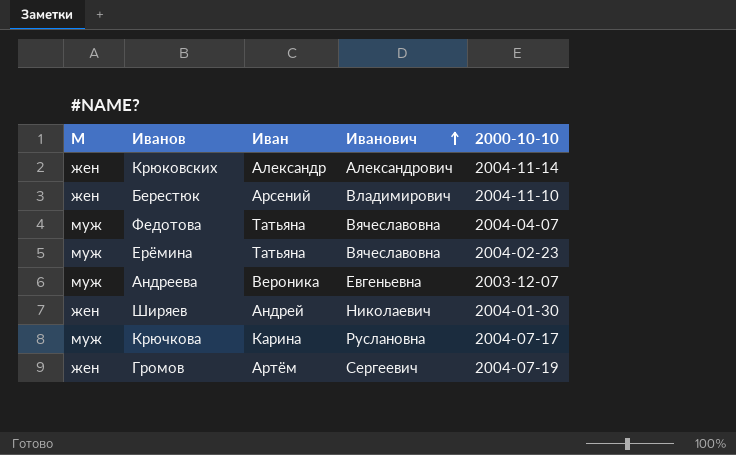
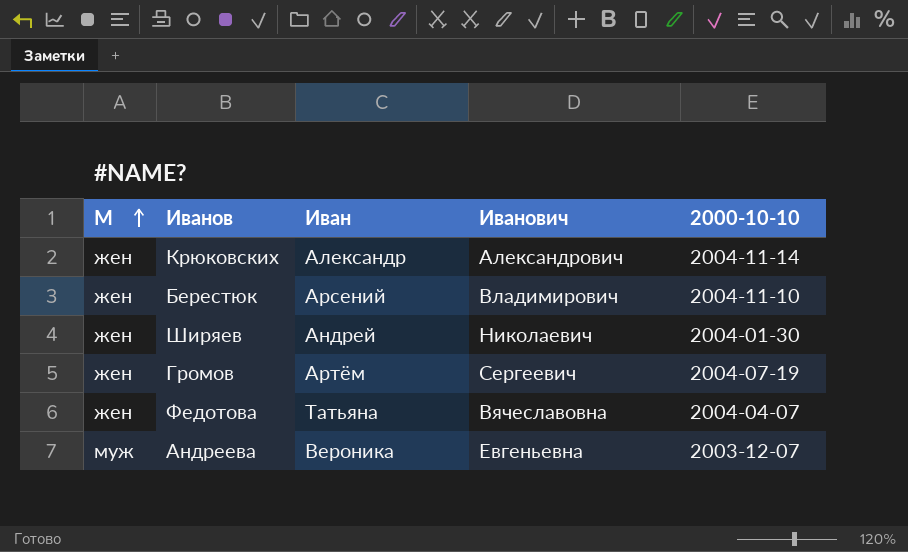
row order: Иванович ascending -> М ascending
row Ерёмина: муж | Татьяна | Вячеславовна | 2004-02-23 -> none
row Крючкова: муж | Карина | Руслановна | 2004-07-17 -> none
Федотова | М: муж -> жен

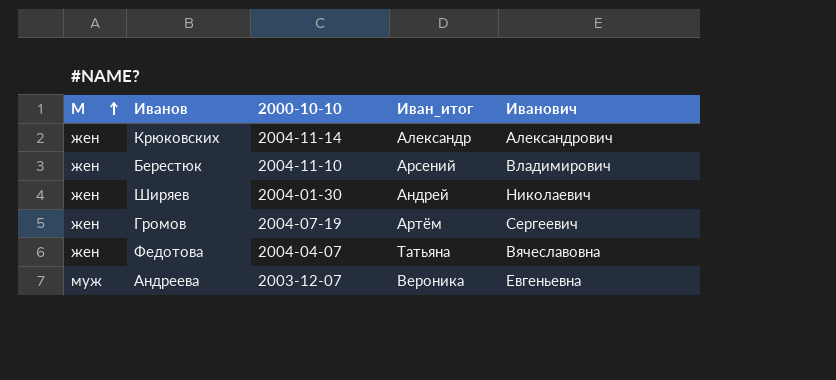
column 2000-10-10 | position: 5 -> 3
column name: Иван -> Иван_итог

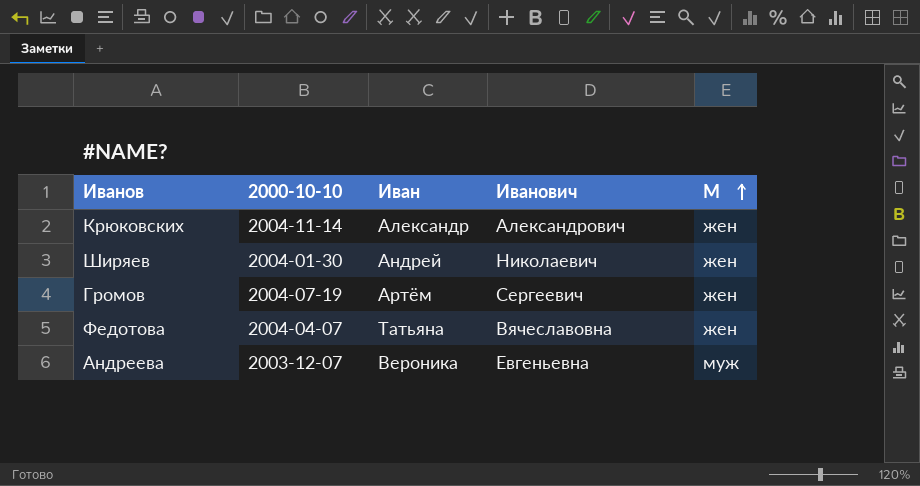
column name: Иван_итог -> Иван
column М | position: 1 -> 5
row Берестюк: жен | 2004-11-10 | Арсений | Владимирович -> none

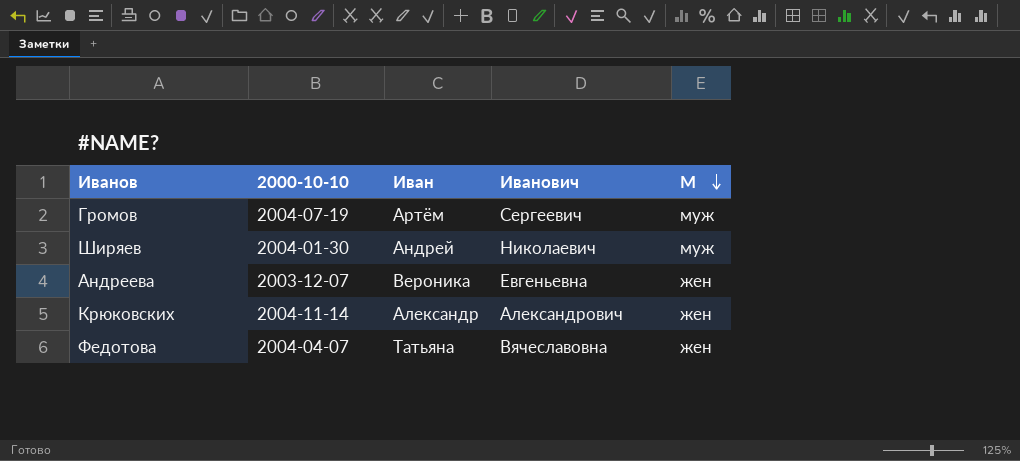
row order: М ascending -> М descending
Громов | М: жен -> муж
Ширяев | М: жен -> муж
Андреева | М: муж -> жен

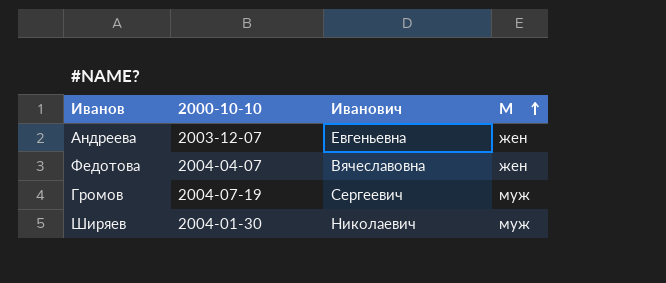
row order: М descending -> М ascending
column Иван | position: 3 -> none
row Крюковских: 2004-11-14 | Александр | Александрович | жен -> none

